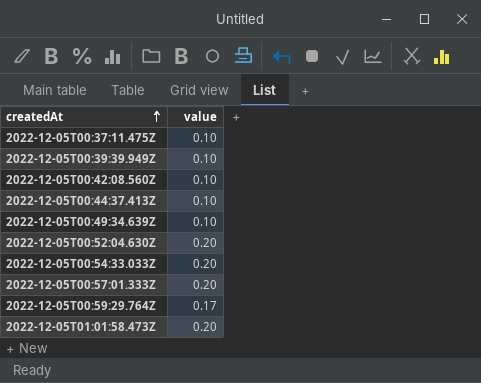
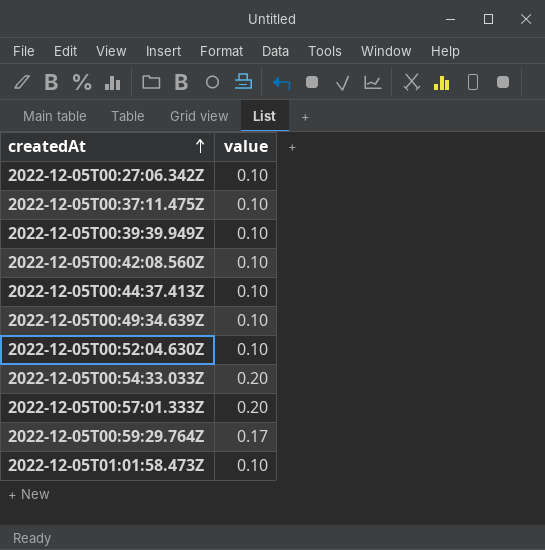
row 2022-12-05T00:27:06.342Z: none -> 0.10
2022-12-05T00:52:04.630Z | value: 0.20 -> 0.10
2022-12-05T01:01:58.473Z | value: 0.20 -> 0.10

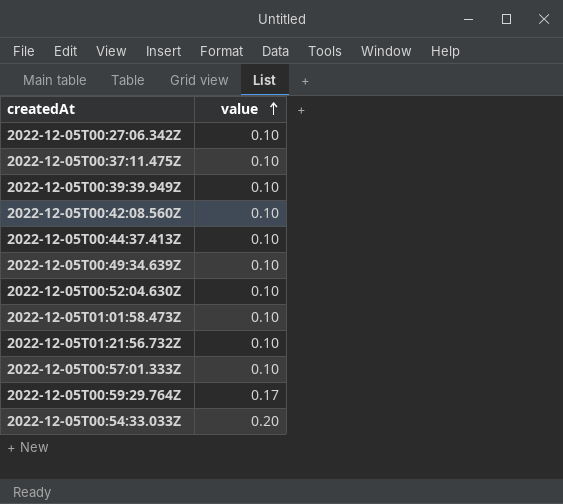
row order: createdAt ascending -> value ascending
row 2022-12-05T01:21:56.732Z: none -> 0.10
2022-12-05T00:57:01.333Z | value: 0.20 -> 0.10

